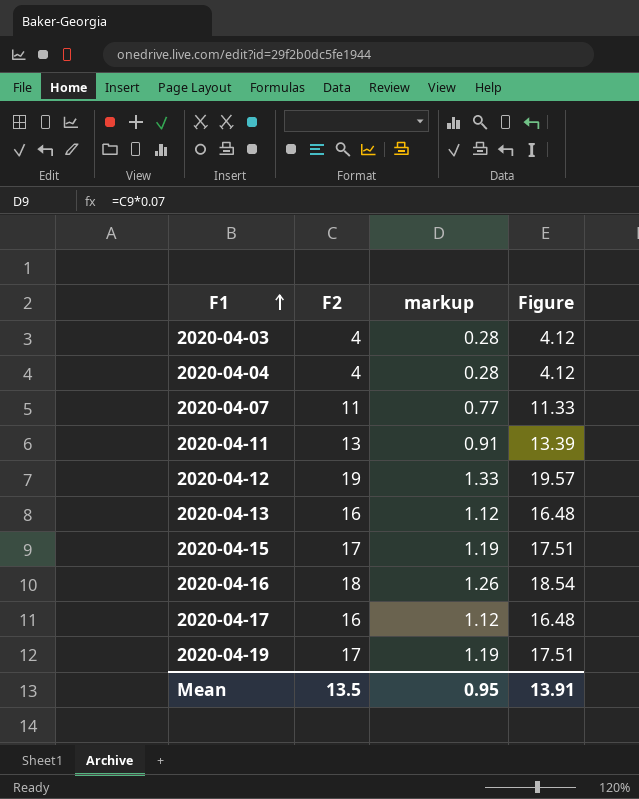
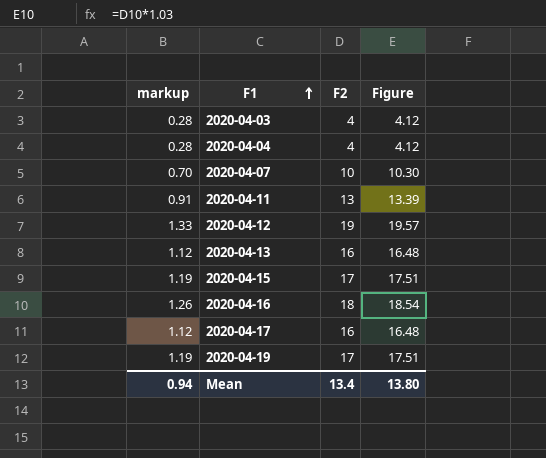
column markup | position: 3 -> 1
2020-04-07 | markup: 0.77 -> 0.70
2020-04-07 | F2: 11 -> 10
2020-04-07 | Figure: 11.33 -> 10.30
Mean | markup: 0.95 -> 0.94
Mean | F2: 13.5 -> 13.4
Mean | Figure: 13.91 -> 13.80

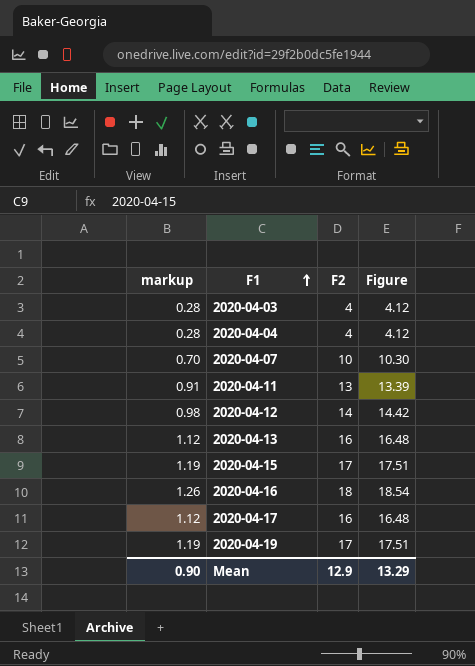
2020-04-12 | markup: 1.33 -> 0.98
2020-04-12 | F2: 19 -> 14
2020-04-12 | Figure: 19.57 -> 14.42
Mean | markup: 0.94 -> 0.90
Mean | F2: 13.4 -> 12.9
Mean | Figure: 13.80 -> 13.29

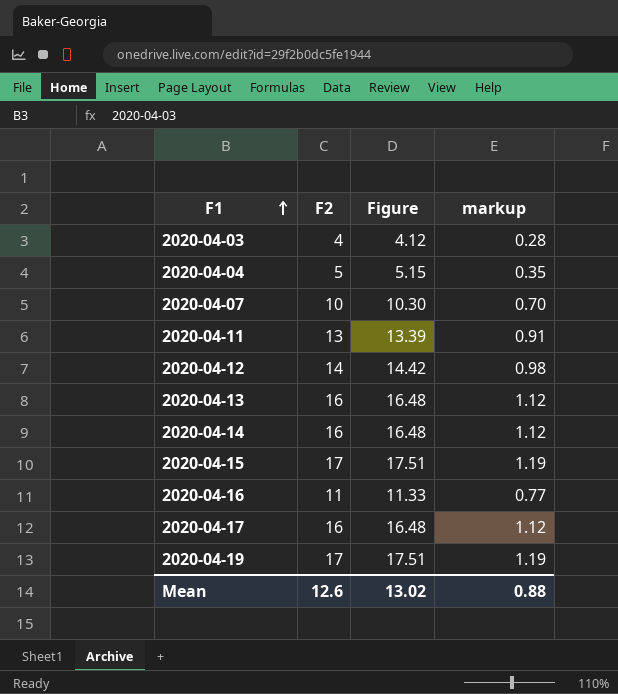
column markup | position: 1 -> 4
2020-04-04 | F2: 4 -> 5
2020-04-04 | Figure: 4.12 -> 5.15
2020-04-04 | markup: 0.28 -> 0.35
row 2020-04-14: none -> 16 | 16.48 | 1.12
2020-04-16 | F2: 18 -> 11
2020-04-16 | Figure: 18.54 -> 11.33
2020-04-16 | markup: 1.26 -> 0.77
Mean | F2: 12.9 -> 12.6
Mean | Figure: 13.29 -> 13.02
Mean | markup: 0.90 -> 0.88

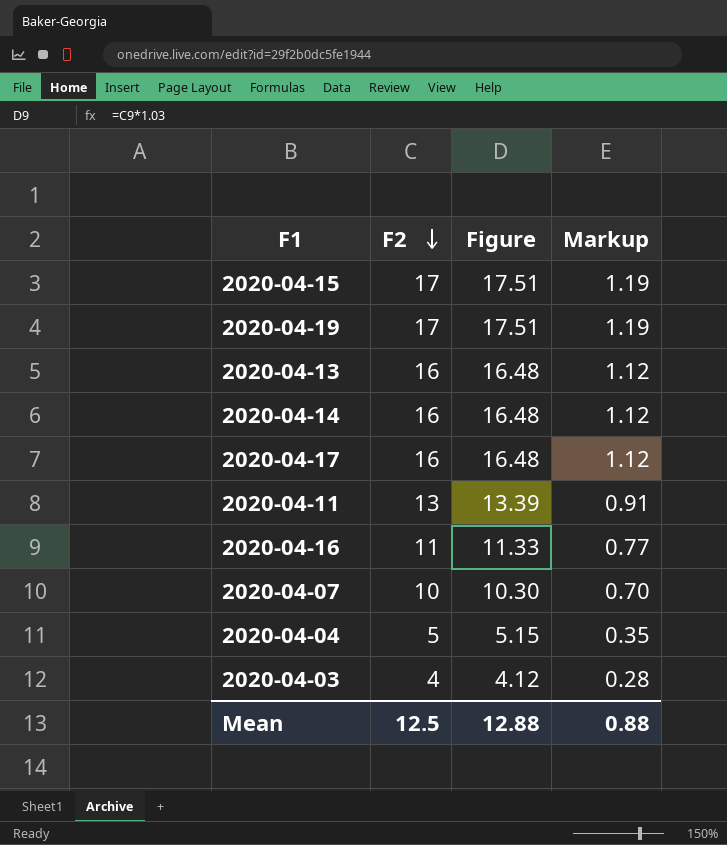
row order: F1 ascending -> F2 descending
column name: markup -> Markup
row 2020-04-12: 14 | 14.42 | 0.98 -> none
Mean | F2: 12.6 -> 12.5
Mean | Figure: 13.02 -> 12.88

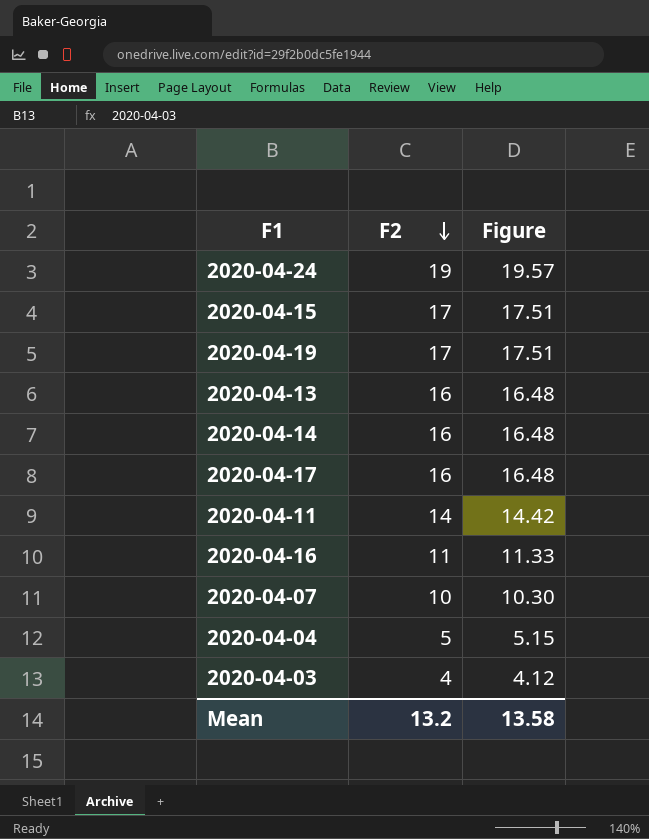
column Markup | formula: [F2] * 0.07 -> none
row 2020-04-24: none -> 19 | 19.57
2020-04-11 | F2: 13 -> 14
2020-04-11 | Figure: 13.39 -> 14.42
Mean | F2: 12.5 -> 13.2
Mean | Figure: 12.88 -> 13.58

